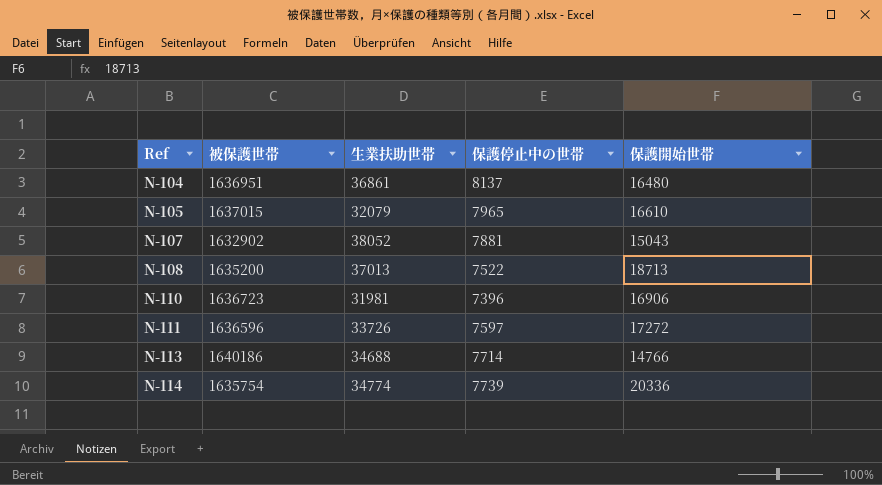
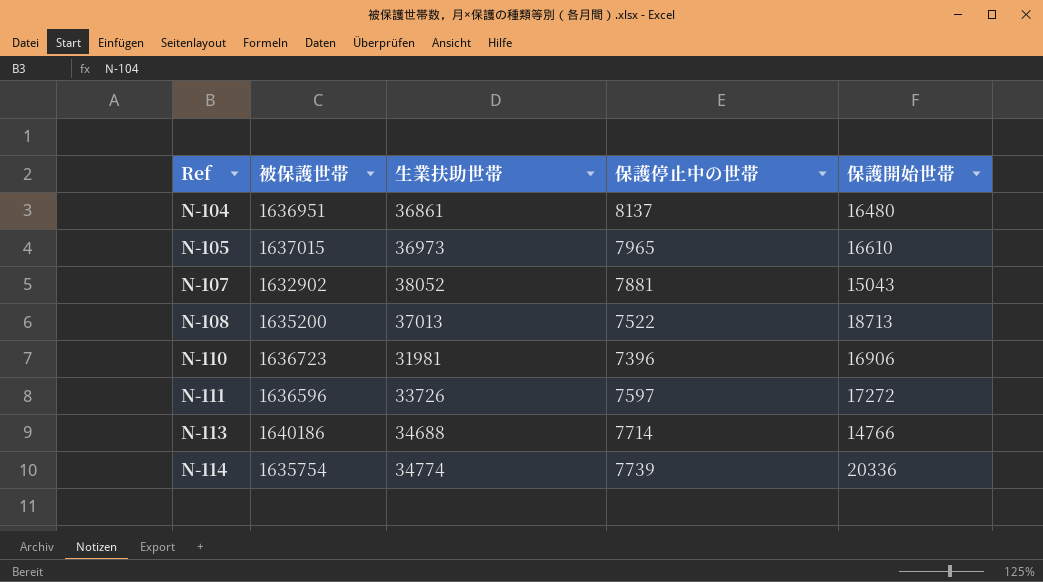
N-105 | 生業扶助世帯: 32079 -> 36973

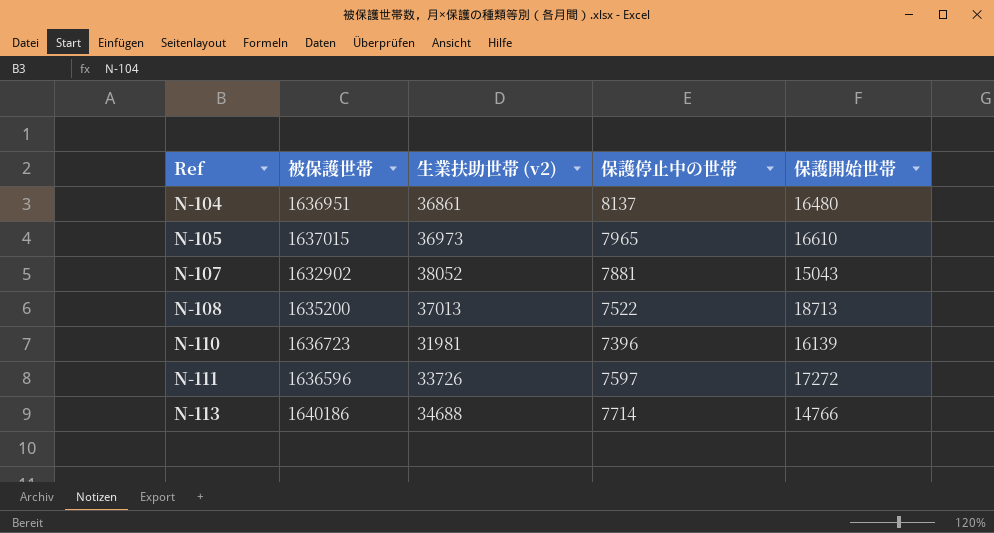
column name: 生業扶助世帯 -> 生業扶助世帯 (v2)
row N-114: 1635754 | 34774 | 7739 | 20336 -> none
N-110 | 保護開始世帯: 16906 -> 16139

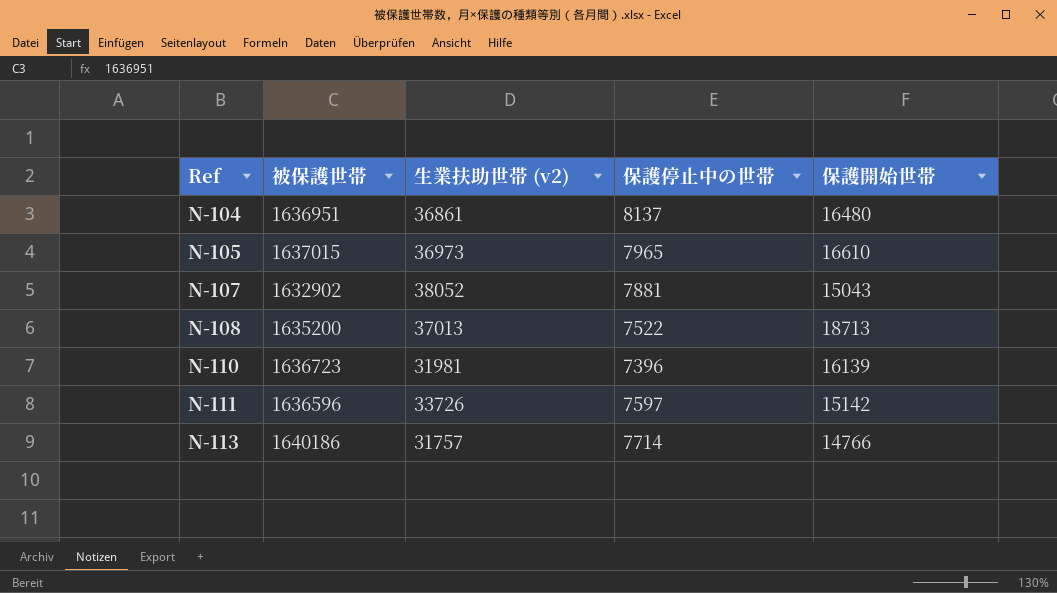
N-111 | 保護開始世帯: 17272 -> 15142
N-113 | 生業扶助世帯 (v2): 34688 -> 31757

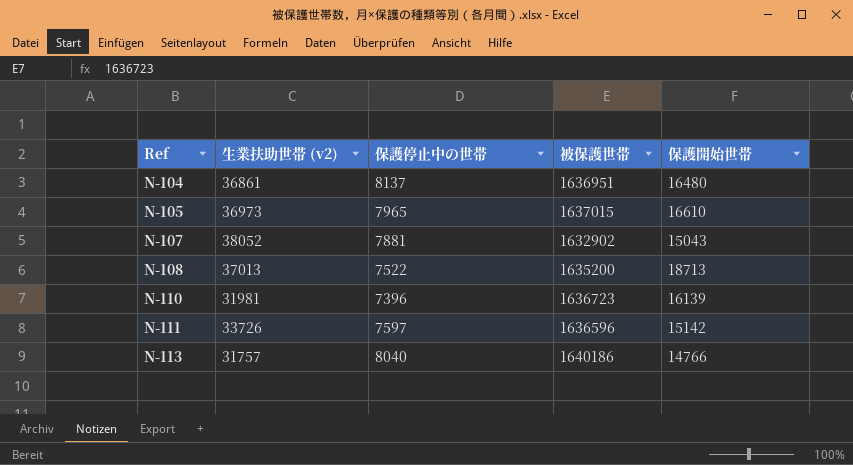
column 被保護世帯 | position: 2 -> 4
N-113 | 保護停止中の世帯: 7714 -> 8040

